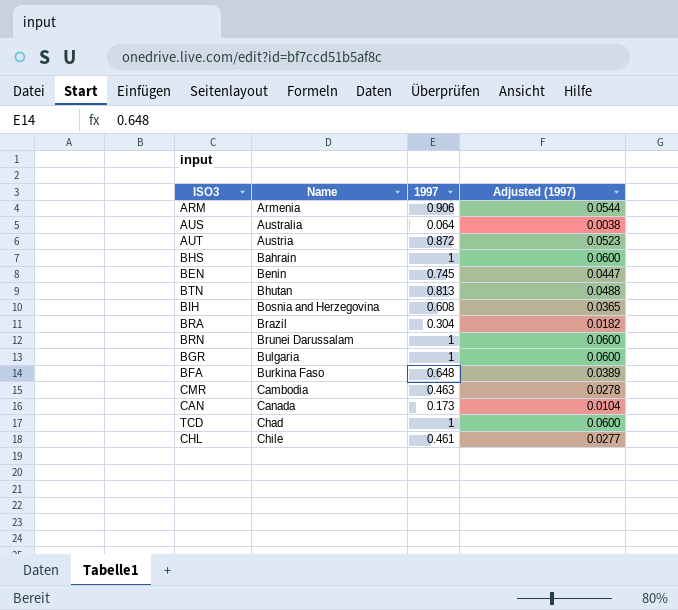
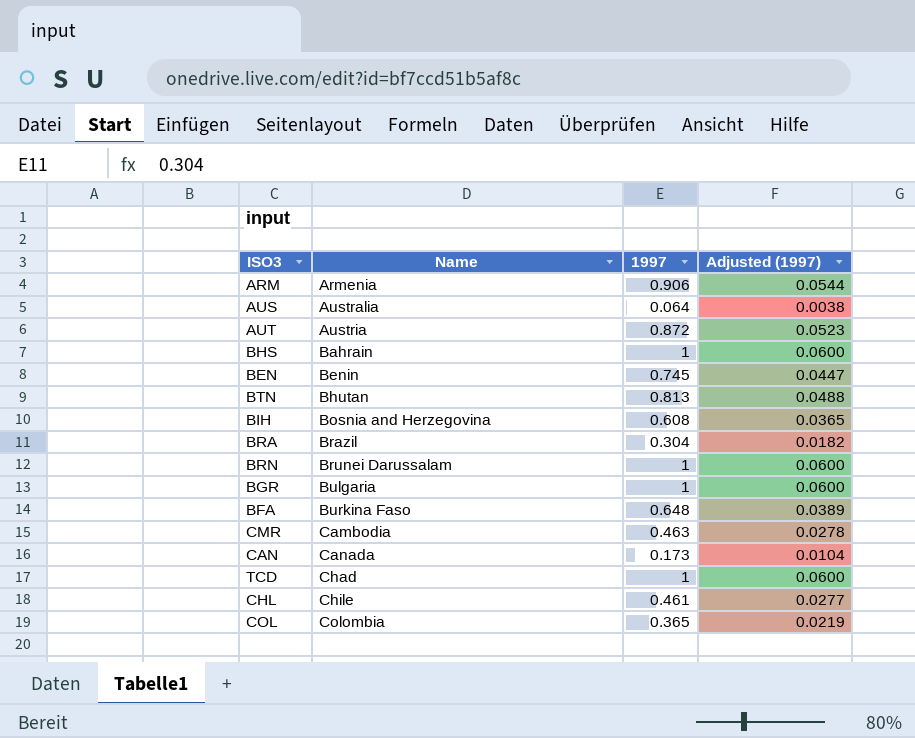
row COL: none -> Colombia | 0.365 | 0.0219

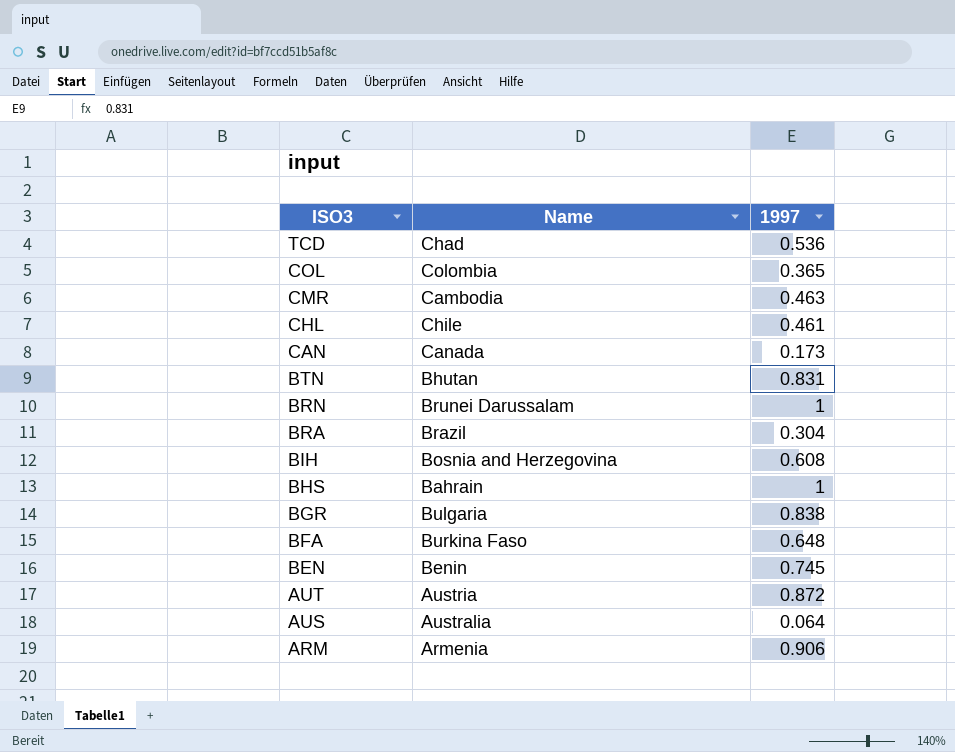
row order: Name ascending -> ISO3 descending
column Adjusted (1997) | formula: [1997] * 0.06 -> none
TCD | 1997: 1 -> 0.536
BTN | 1997: 0.813 -> 0.831
BGR | 1997: 1 -> 0.838

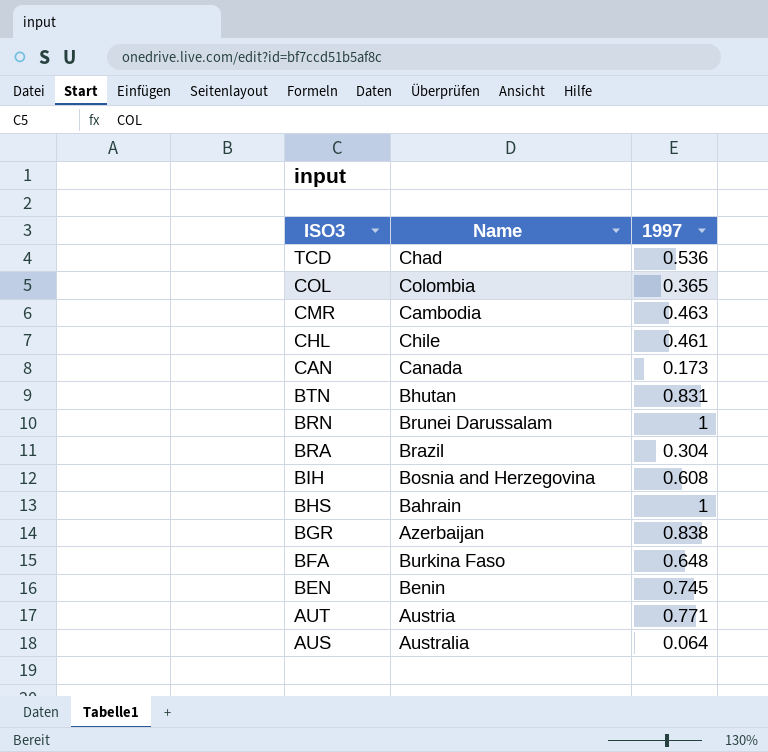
row ARM: Armenia | 0.906 -> none
BGR | Name: Bulgaria -> Azerbaijan
AUT | 1997: 0.872 -> 0.771

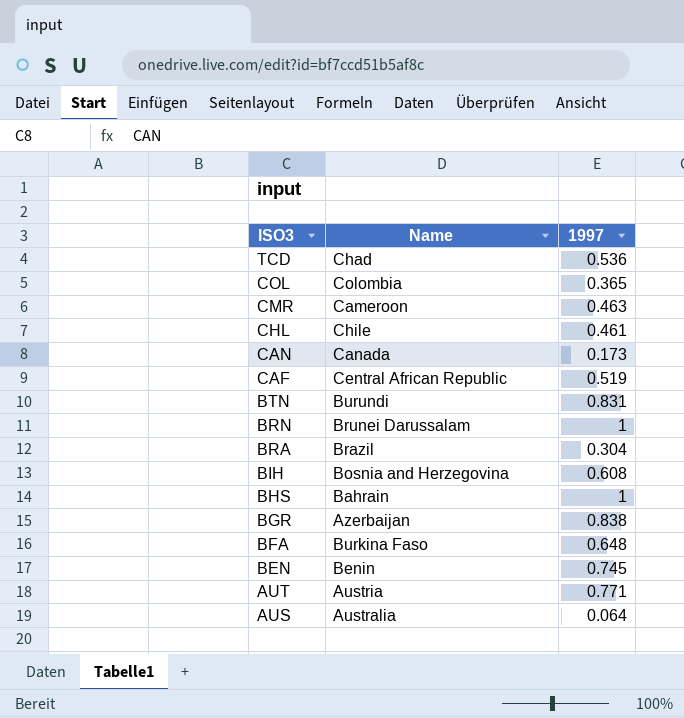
CMR | Name: Cambodia -> Cameroon
row CAF: none -> Central African Republic | 0.519
BTN | Name: Bhutan -> Burundi

